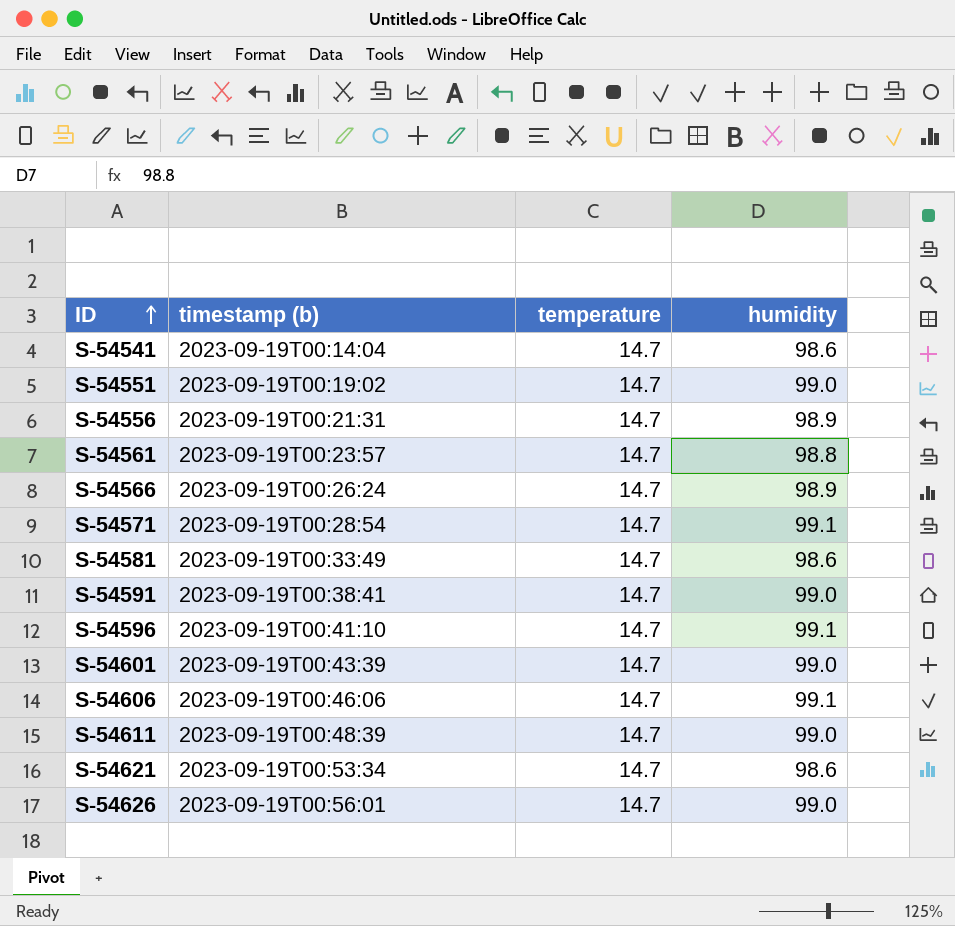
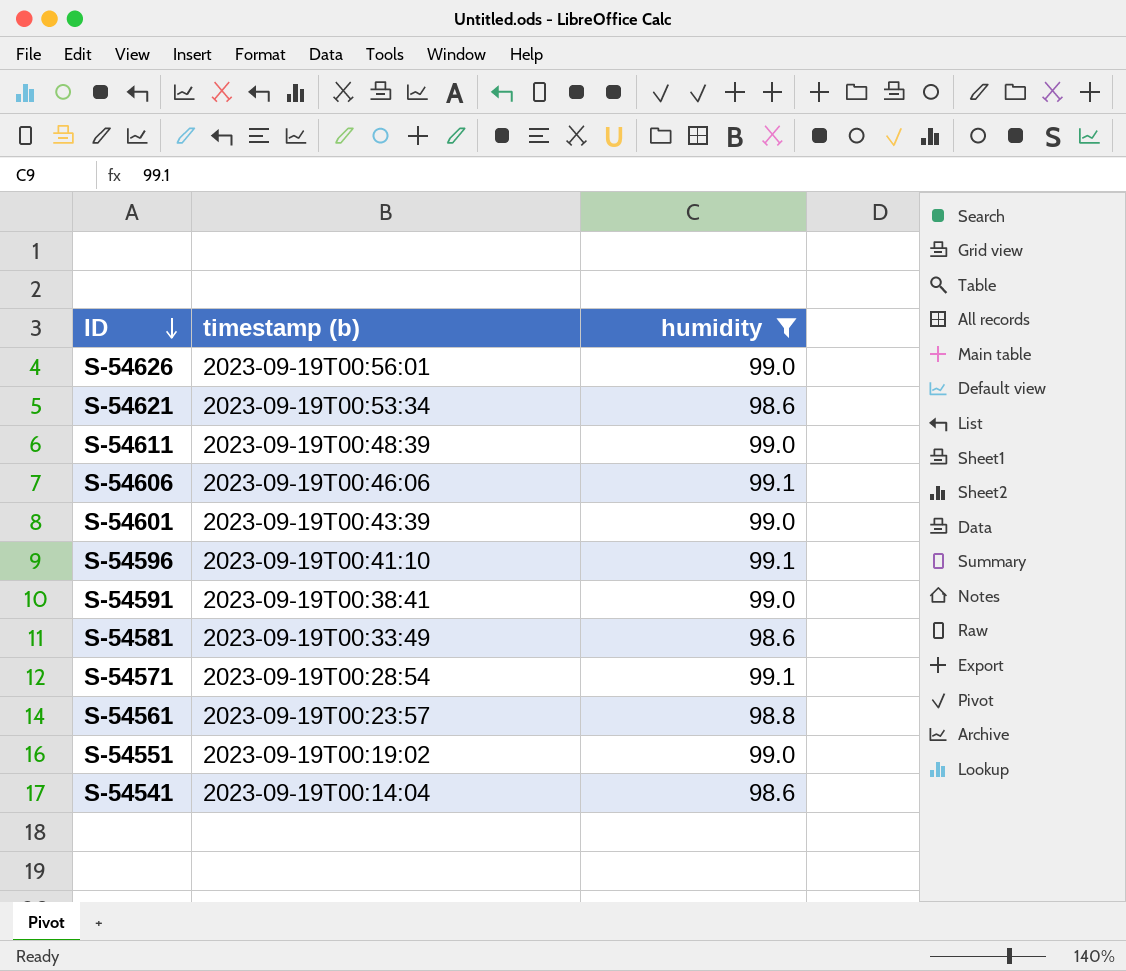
filter: none -> humidity != 98.9
row order: ID ascending -> ID descending
column temperature | position: 3 -> none

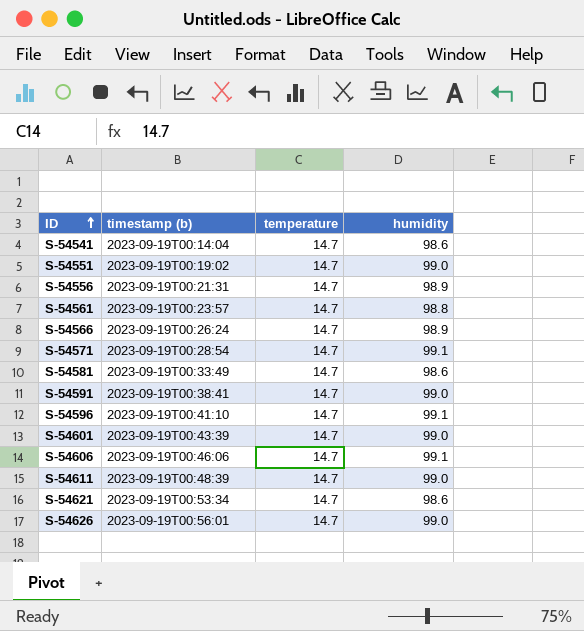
filter: humidity != 98.9 -> none
row order: ID descending -> ID ascending
column temperature | position: none -> 3

